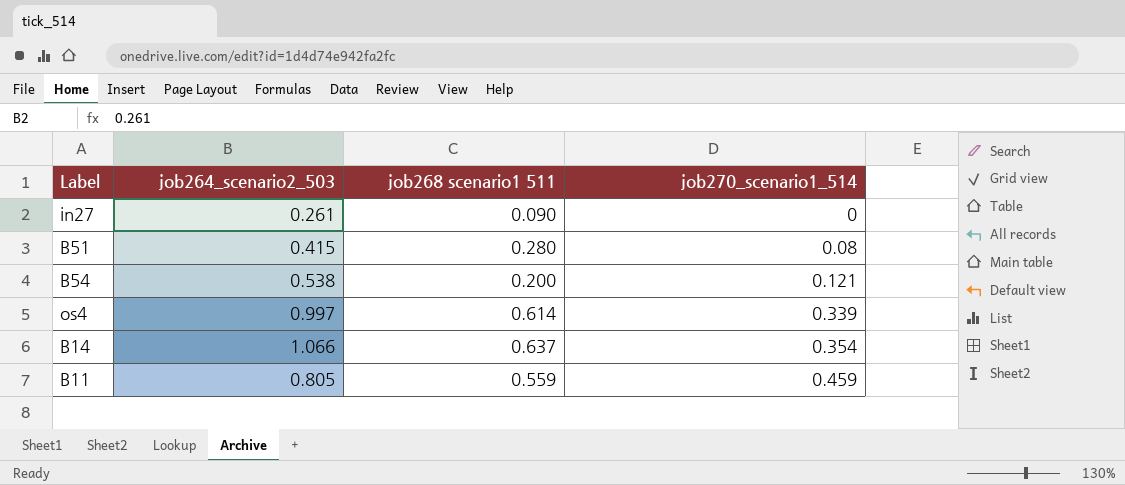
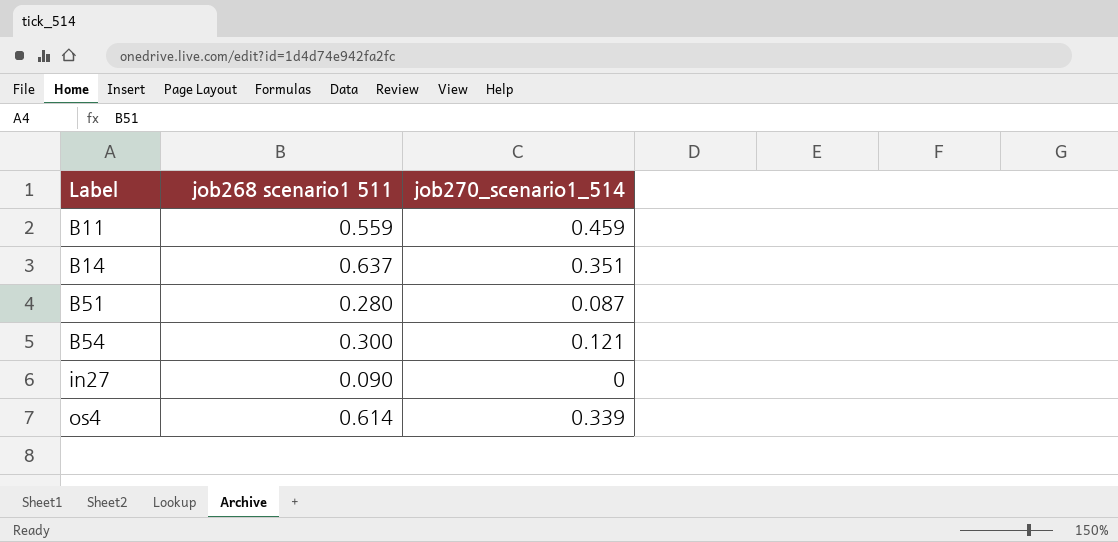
row order: job270_scenario1_514 ascending -> Label ascending
column job264_scenario2_503 | position: 2 -> none
B14 | job270_scenario1_514: 0.354 -> 0.351
B51 | job270_scenario1_514: 0.08 -> 0.087
B54 | job268 scenario1 511: 0.200 -> 0.300

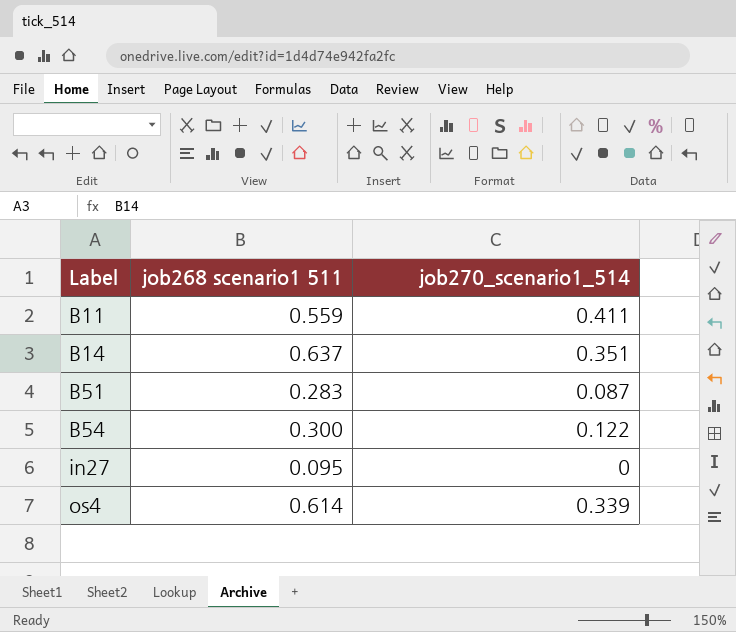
B11 | job270_scenario1_514: 0.459 -> 0.411
B51 | job268 scenario1 511: 0.280 -> 0.283
B54 | job270_scenario1_514: 0.121 -> 0.122
in27 | job268 scenario1 511: 0.090 -> 0.095

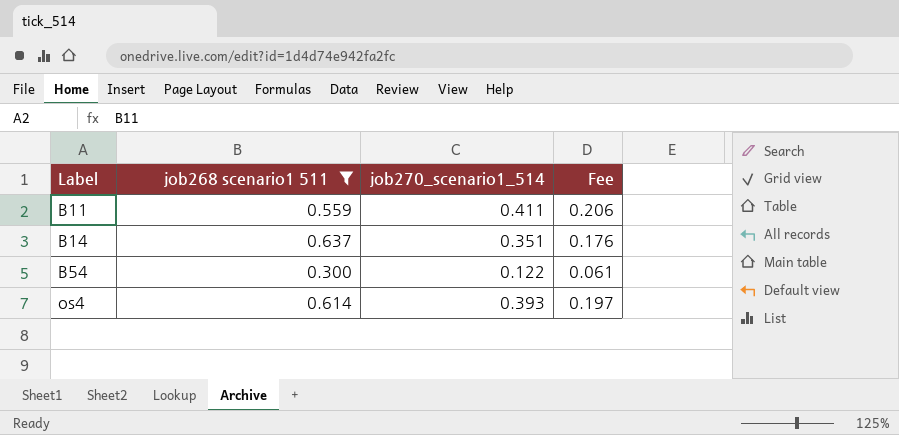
filter: none -> job268 scenario1 511 >= 0.300
column Fee | formula: none -> [job270_scenario1_514] * 0.5
os4 | job270_scenario1_514: 0.339 -> 0.393

